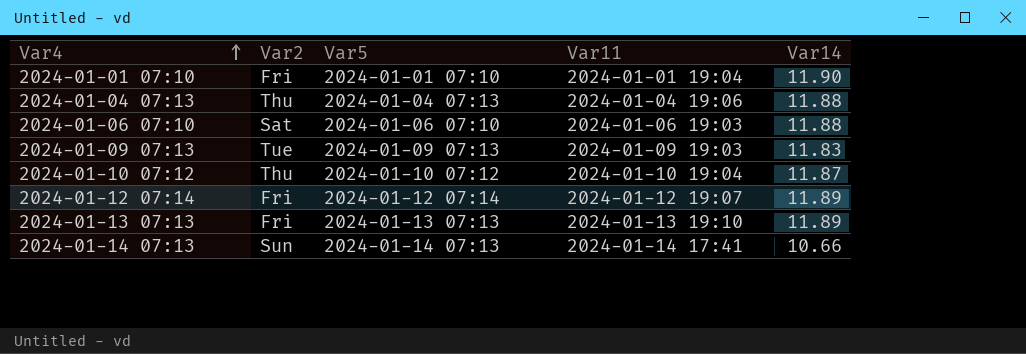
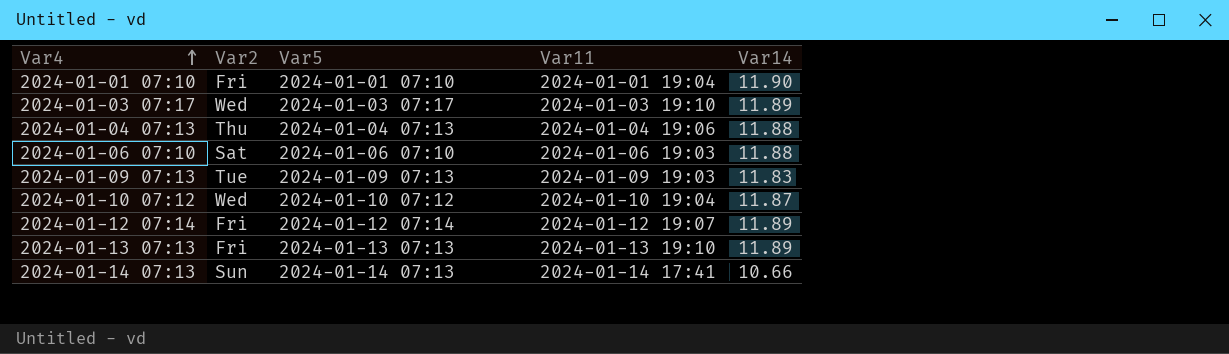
row 2024-01-03 07:17: none -> Wed | 2024-01-03 07:17 | 2024-01-03 19:10 | 11.89
2024-01-10 07:12 | Var2: Thu -> Wed

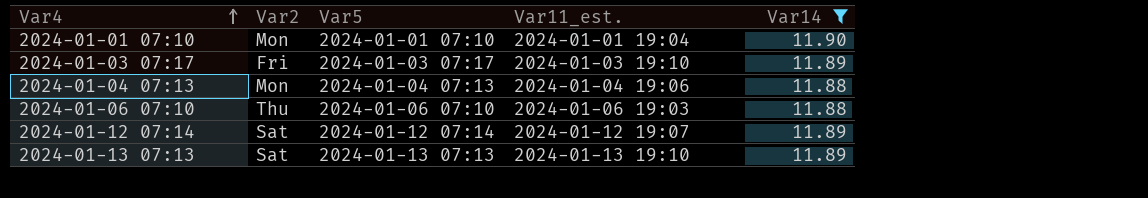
filter: none -> Var14 >= 11.88
column name: Var11 -> Var11_est.
2024-01-01 07:10 | Var2: Fri -> Mon
2024-01-03 07:17 | Var2: Wed -> Fri
2024-01-04 07:13 | Var2: Thu -> Mon
2024-01-06 07:10 | Var2: Sat -> Thu
2024-01-12 07:14 | Var2: Fri -> Sat
2024-01-13 07:13 | Var2: Fri -> Sat

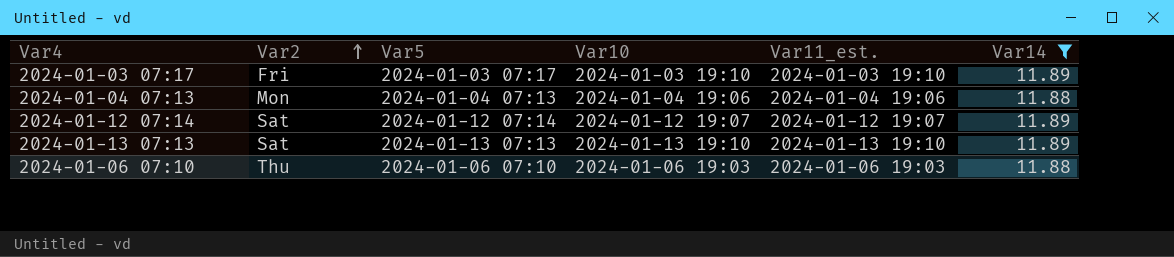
row order: Var4 ascending -> Var2 ascending
column Var10 | position: none -> 4
row 2024-01-01 07:10: Mon | 2024-01-01 07:10 | 2024-01-01 19:04 | 11.90 -> none

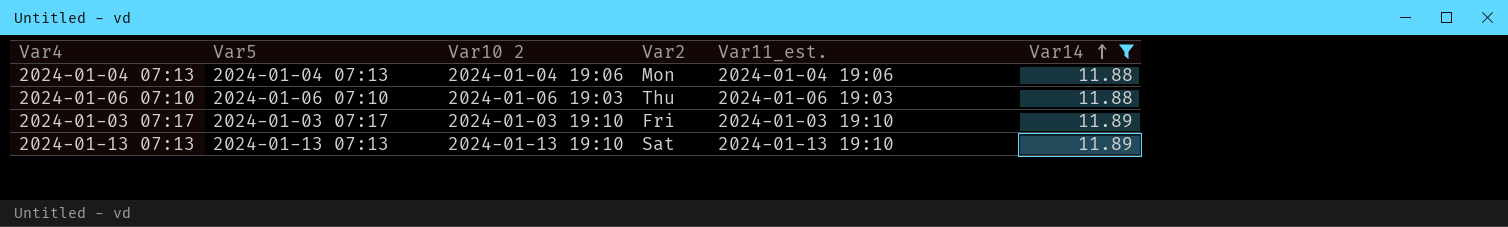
row order: Var2 ascending -> Var14 ascending
column name: Var10 -> Var10 2
column Var2 | position: 2 -> 4
row 2024-01-12 07:14: Sat | 2024-01-12 07:14 | 2024-01-12 19:07 | 2024-01-12 19:07 | 11.89 -> none

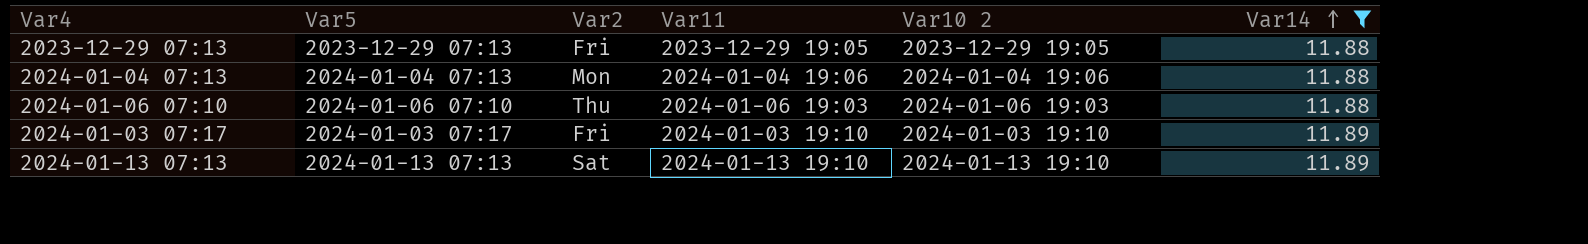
column name: Var11_est. -> Var11
column Var10 2 | position: 3 -> 5
row 2023-12-29 07:13: none -> 2023-12-29 07:13 | Fri | 2023-12-29 19:05 | 2023-12-29 19:05 | 11.88

